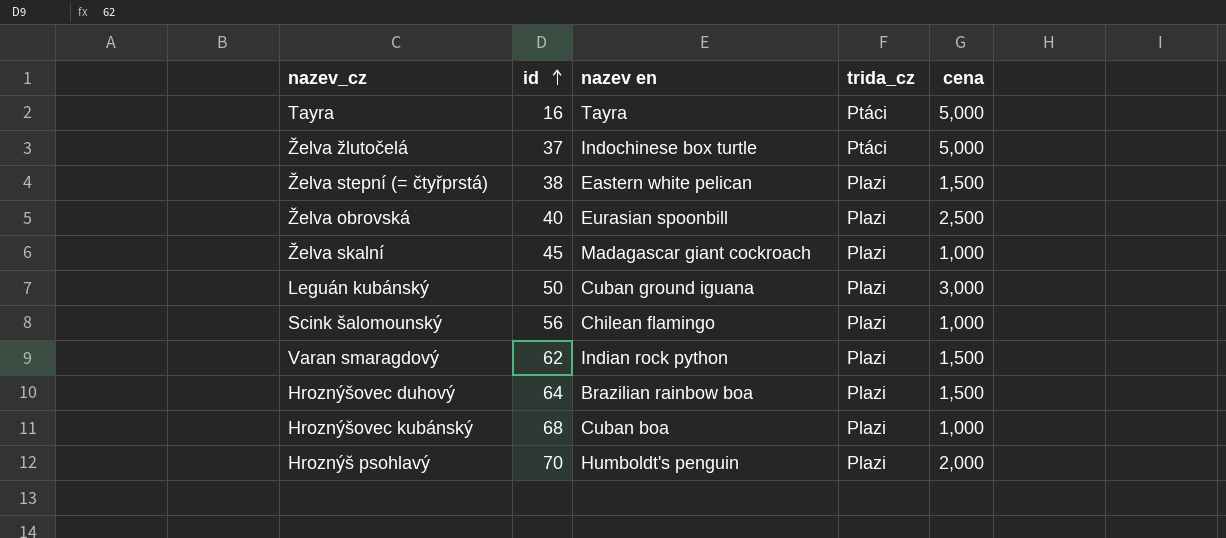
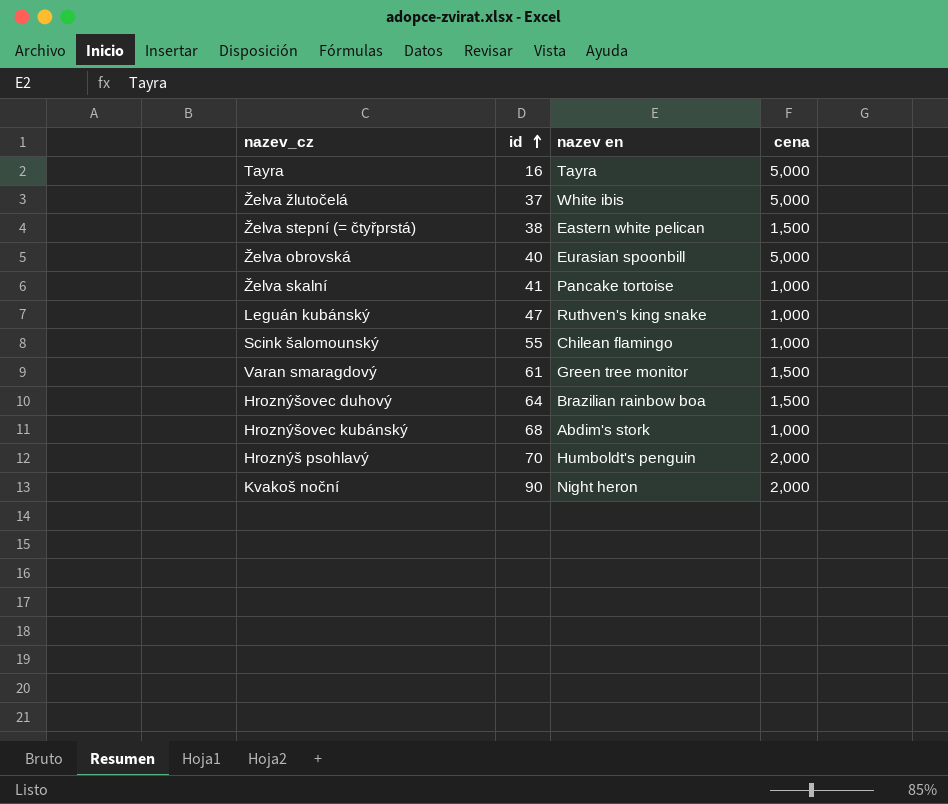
column trida_cz | position: 4 -> none
Želva žlutočelá | nazev en: Indochinese box turtle -> White ibis
Želva obrovská | cena: 2,500 -> 5,000
Želva skalní | id: 45 -> 41
Želva skalní | nazev en: Madagascar giant cockroach -> Pancake tortoise
Leguán kubánský | id: 50 -> 47
Leguán kubánský | nazev en: Cuban ground iguana -> Ruthven's king snake
Leguán kubánský | cena: 3,000 -> 1,000
Scink šalomounský | id: 56 -> 55
Varan smaragdový | id: 62 -> 61
Varan smaragdový | nazev en: Indian rock python -> Green tree monitor
Hroznýšovec kubánský | nazev en: Cuban boa -> Abdim's stork
row Kvakoš noční: none -> 90 | Night heron | 2,000

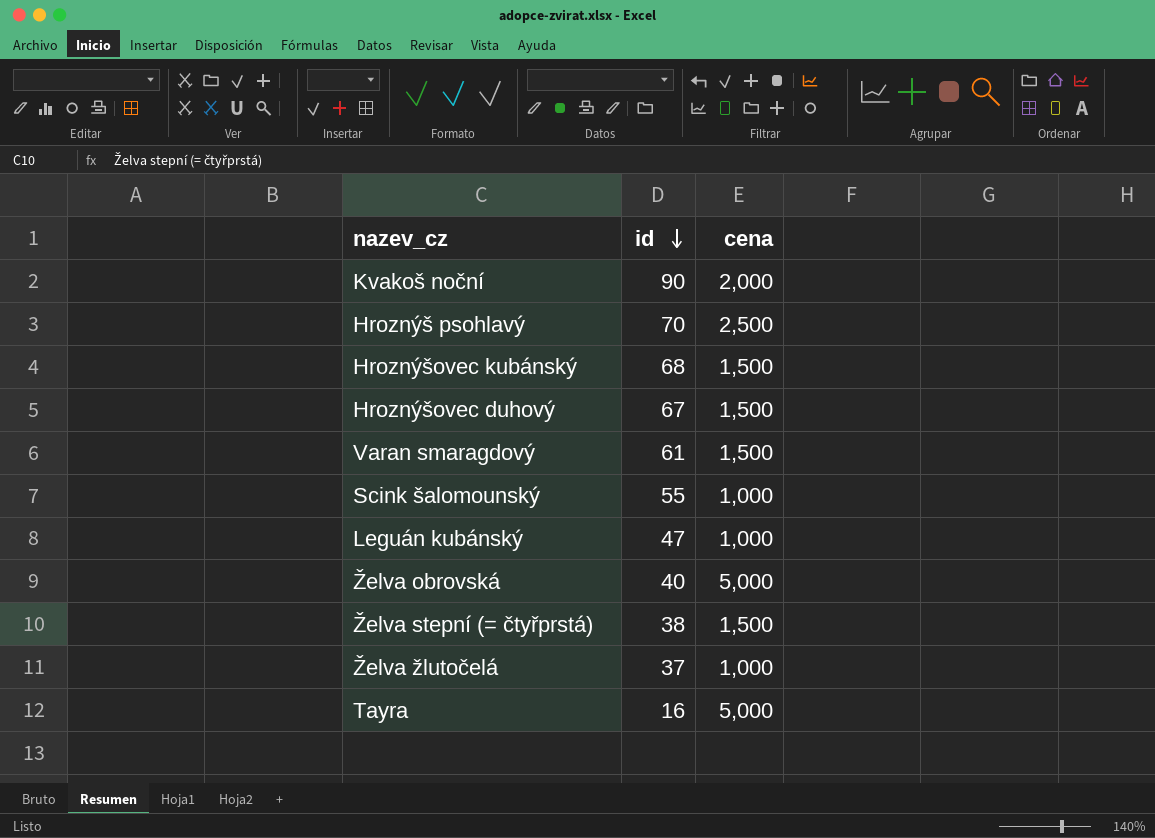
row order: id ascending -> id descending
column nazev en | position: 3 -> none
row Želva skalní: 41 | Pancake tortoise | 1,000 -> none
Hroznýš psohlavý | cena: 2,000 -> 2,500
Hroznýšovec kubánský | cena: 1,000 -> 1,500
Hroznýšovec duhový | id: 64 -> 67
Želva žlutočelá | cena: 5,000 -> 1,000

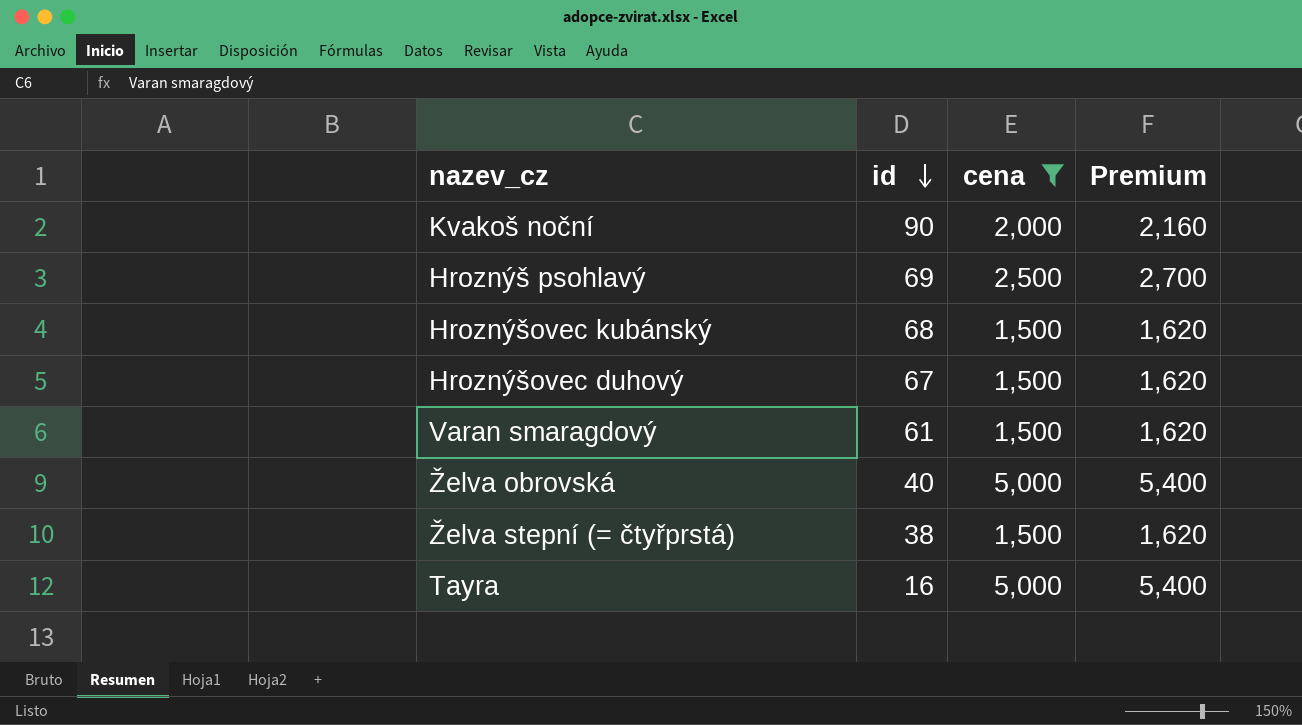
filter: none -> cena != 1,000
column Premium | formula: none -> [cena] * 1.08
Hroznýš psohlavý | id: 70 -> 69

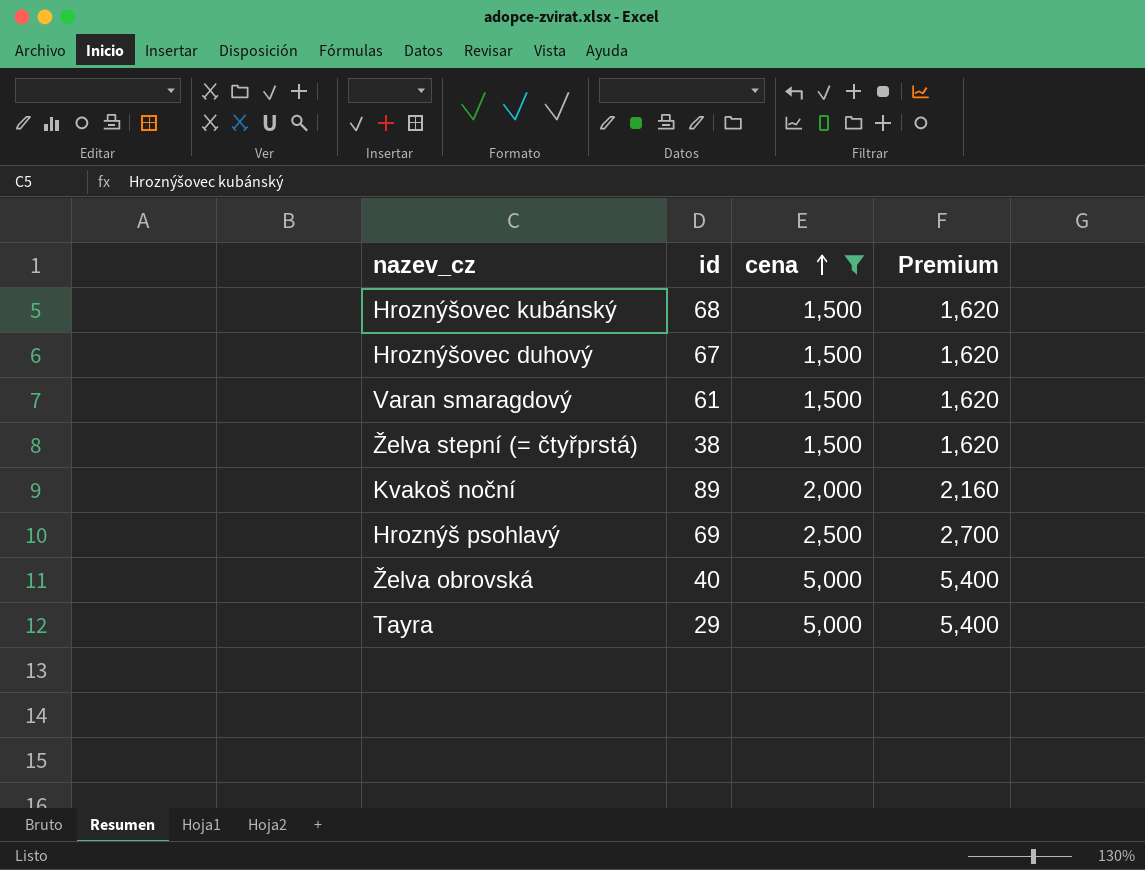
row order: id descending -> cena ascending
Kvakoš noční | id: 90 -> 89
Tayra | id: 16 -> 29

